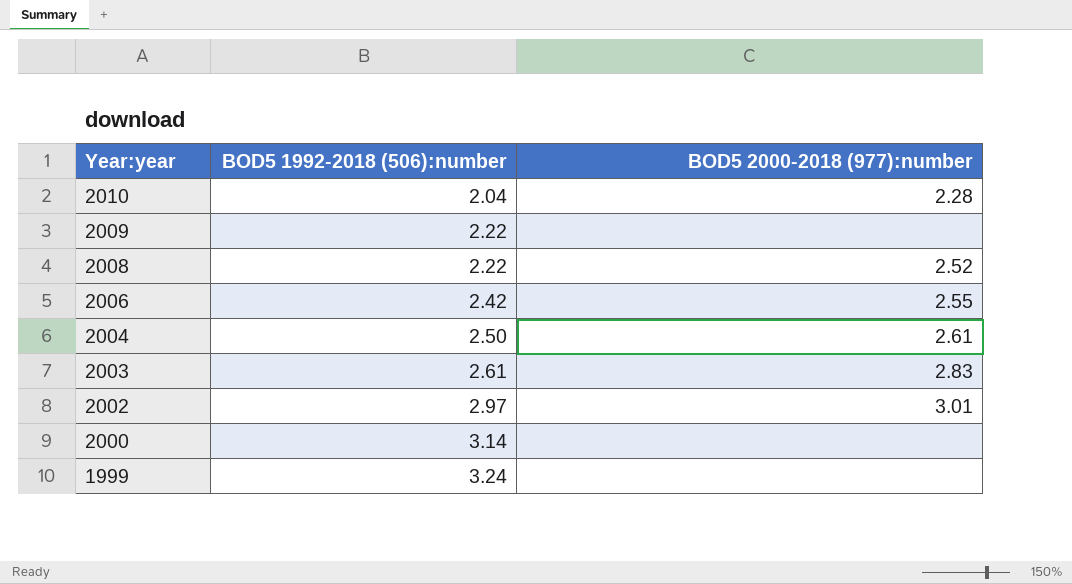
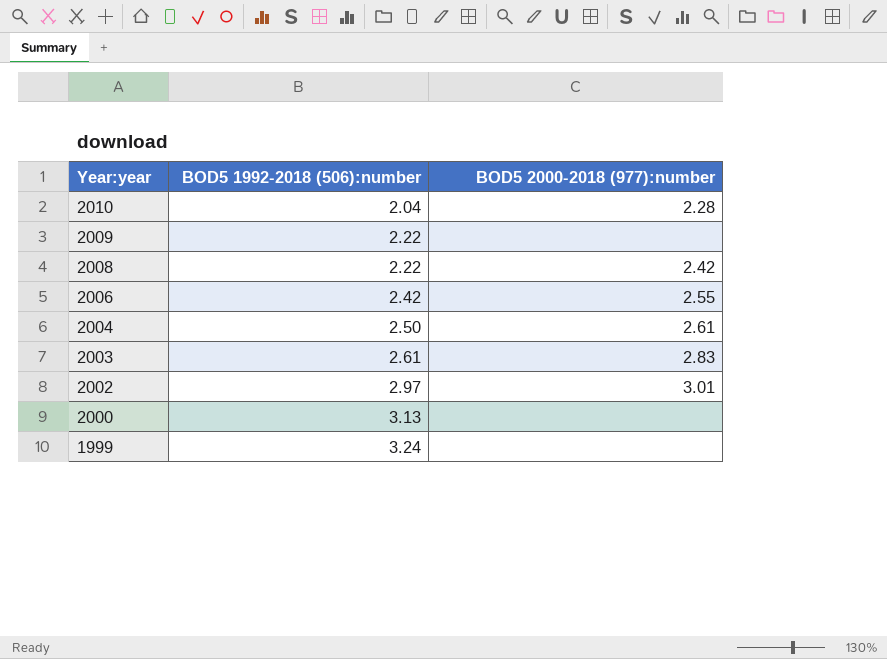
2008 | BOD5 2000-2018 (977):number: 2.52 -> 2.42
2000 | BOD5 1992-2018 (506):number: 3.14 -> 3.13

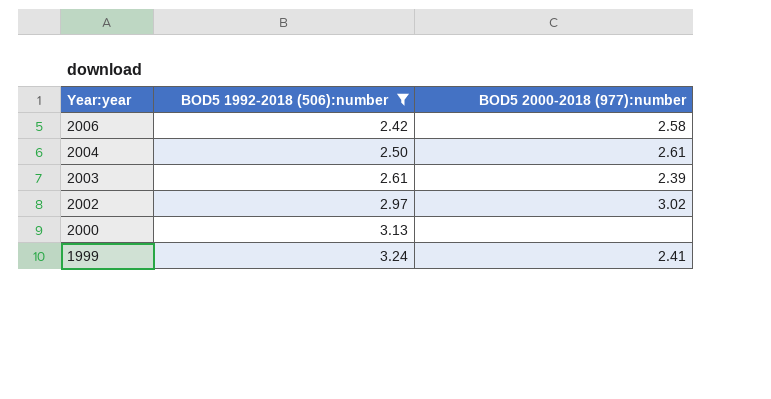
filter: none -> BOD5 1992-2018 (506):number >= 2.42
2006 | BOD5 2000-2018 (977):number: 2.55 -> 2.58
2003 | BOD5 2000-2018 (977):number: 2.83 -> 2.39
2002 | BOD5 2000-2018 (977):number: 3.01 -> 3.02
1999 | BOD5 2000-2018 (977):number: none -> 2.41

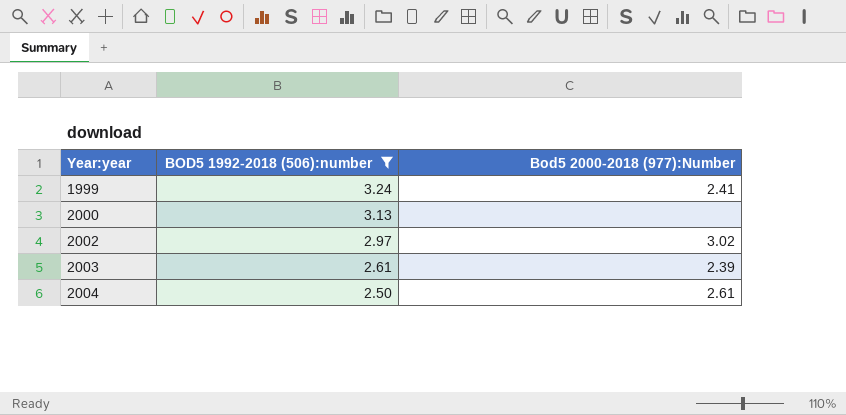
row order: Year:year descending -> Year:year ascending
column name: BOD5 2000-2018 (977):number -> Bod5 2000-2018 (977):Number
row 2006: 2.42 | 2.58 -> none

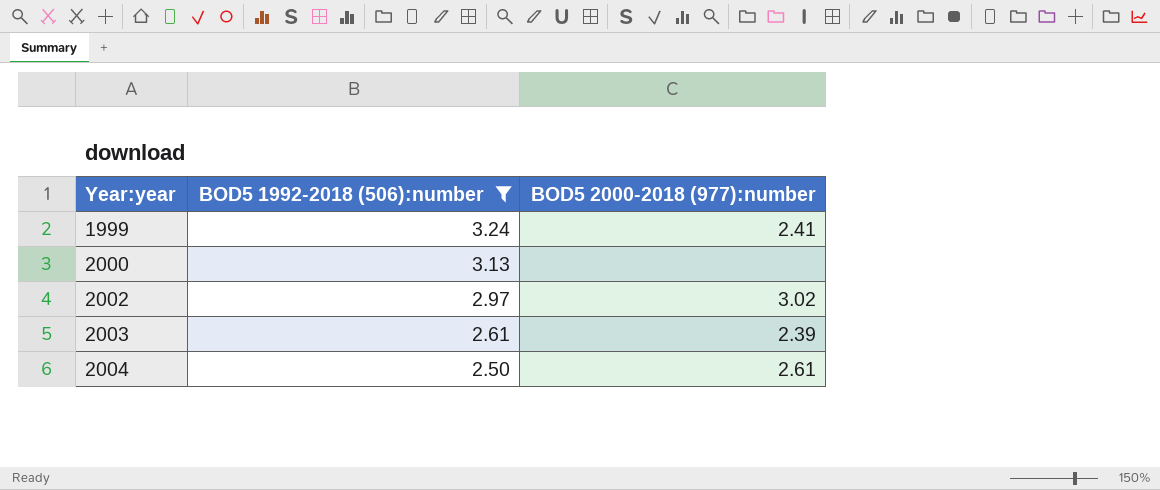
column name: Bod5 2000-2018 (977):Number -> BOD5 2000-2018 (977):number

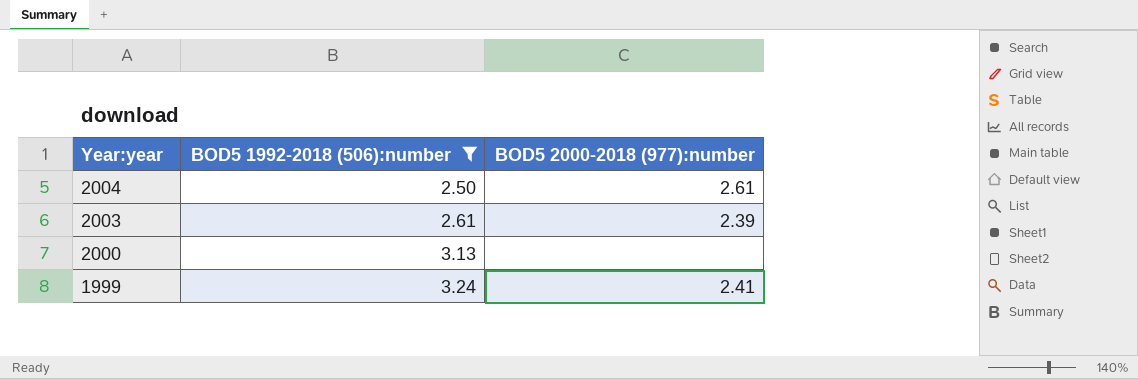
row order: Year:year ascending -> Year:year descending
row 2002: 2.97 | 3.02 -> none

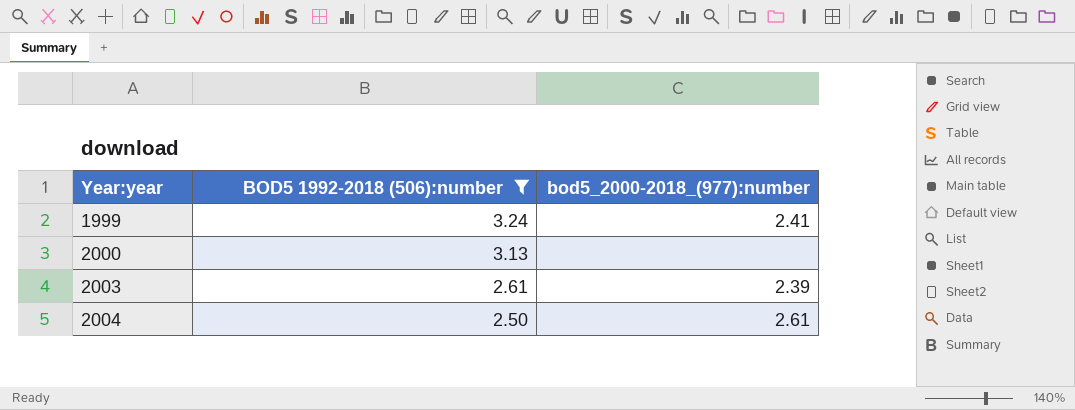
row order: Year:year descending -> Year:year ascending
column name: BOD5 2000-2018 (977):number -> bod5_2000-2018_(977):number

